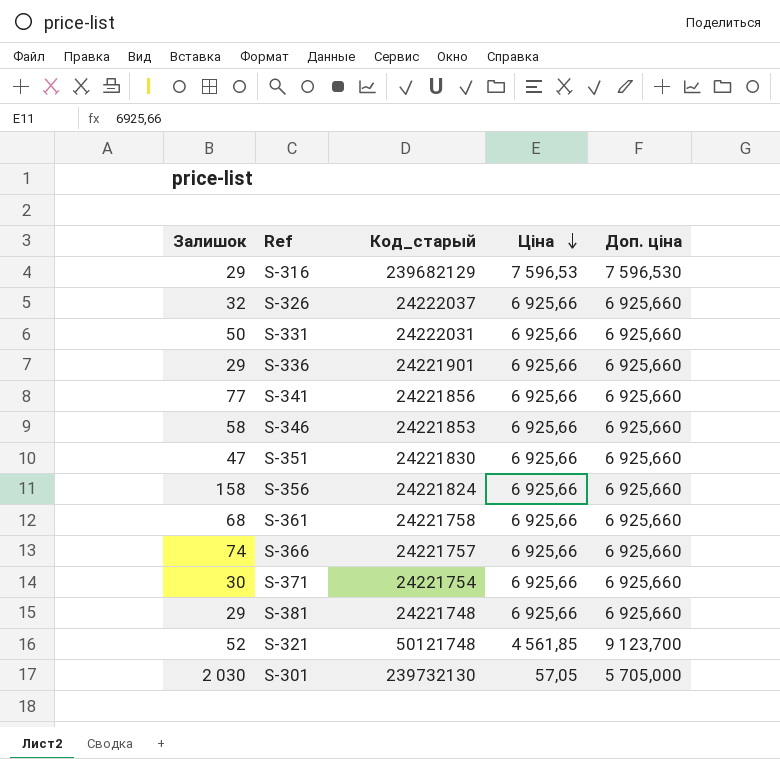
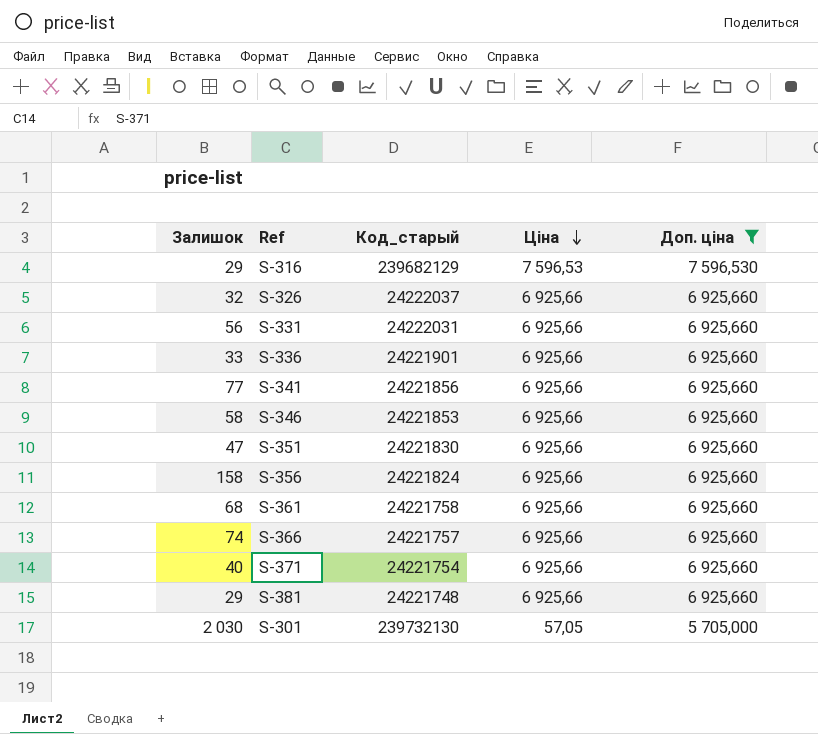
filter: none -> Доп. ціна != 9 123,700
S-331 | Залишок: 50 -> 56
S-336 | Залишок: 29 -> 33
S-371 | Залишок: 30 -> 40

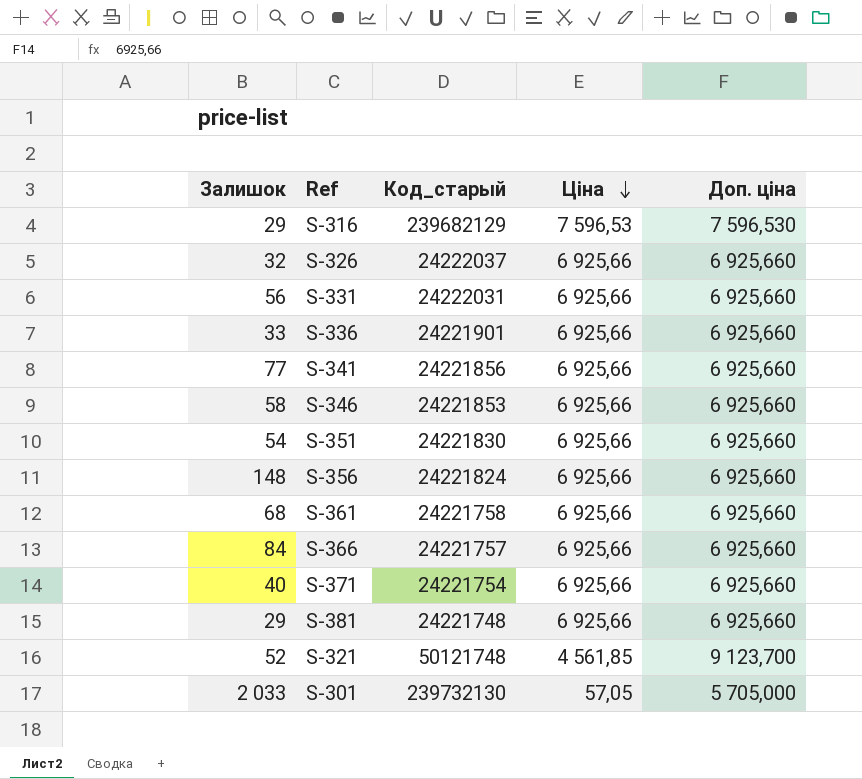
filter: Доп. ціна != 9 123,700 -> none
S-351 | Залишок: 47 -> 54
S-356 | Залишок: 158 -> 148
S-366 | Залишок: 74 -> 84
S-301 | Залишок: 2 030 -> 2 033

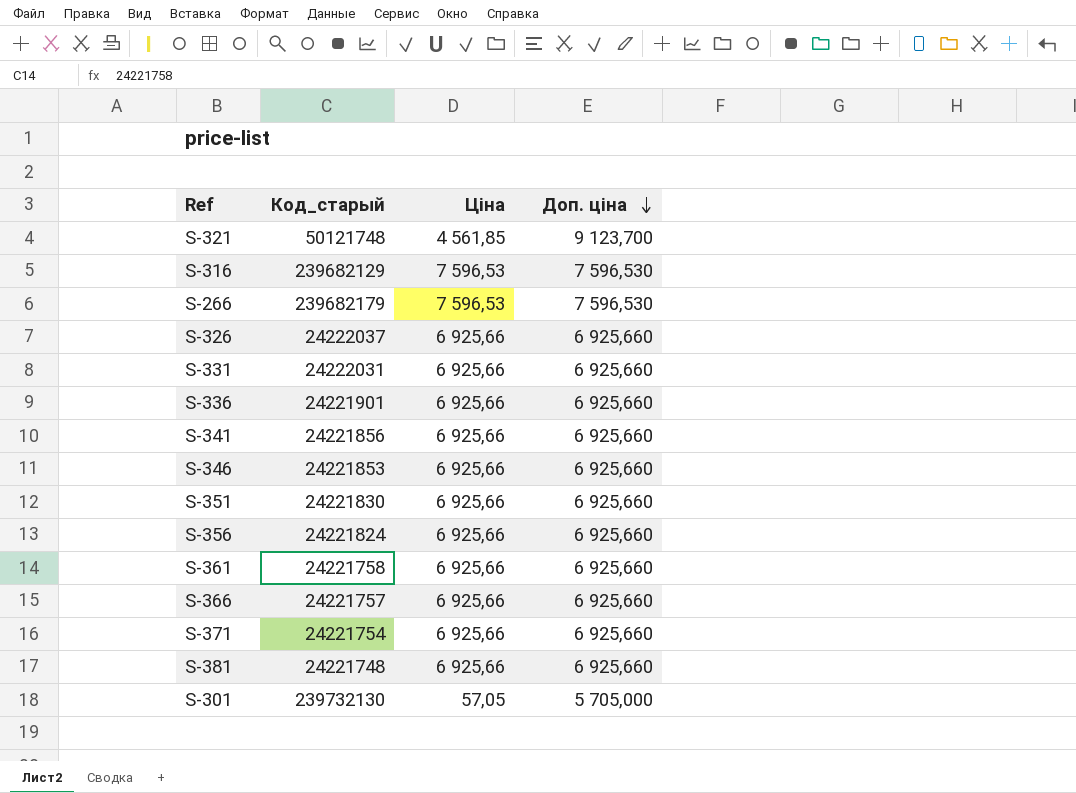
row order: Ціна descending -> Доп. ціна descending
column Залишок | position: 1 -> none
row S-266: none -> 239682179 | 7 596,53 | 7 596,530

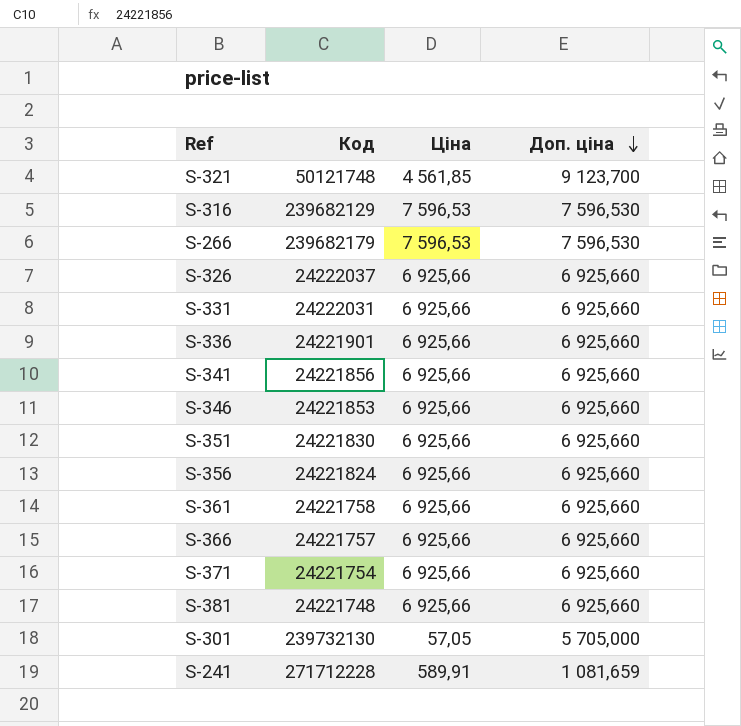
column name: Код_старый -> Код
row S-241: none -> 271712228 | 589,91 | 1 081,659

